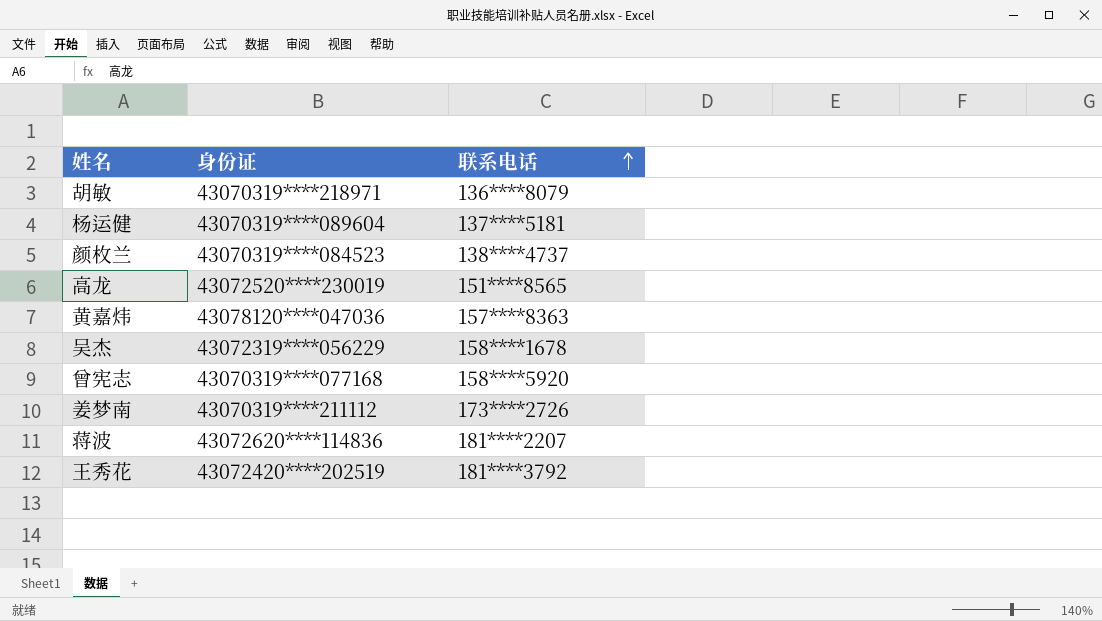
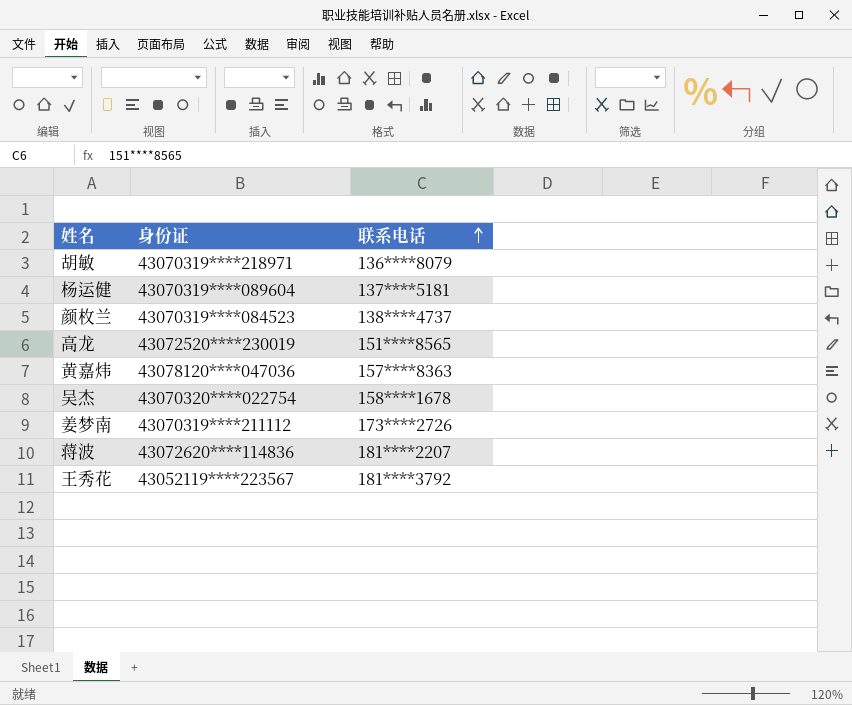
row 曾宪志: 43070319****077168 | 158****5920 -> none
吴杰 | 身份证: 43072319****056229 -> 43070320****022754
王秀花 | 身份证: 43072420****202519 -> 43052119****223567

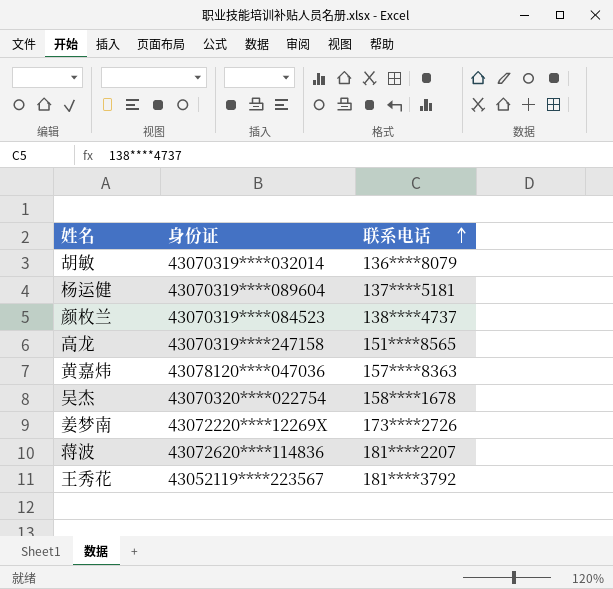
胡敏 | 身份证: 43070319****218971 -> 43070319****032014
高龙 | 身份证: 43072520****230019 -> 43070319****247158
姜梦南 | 身份证: 43070319****211112 -> 43072220****12269X

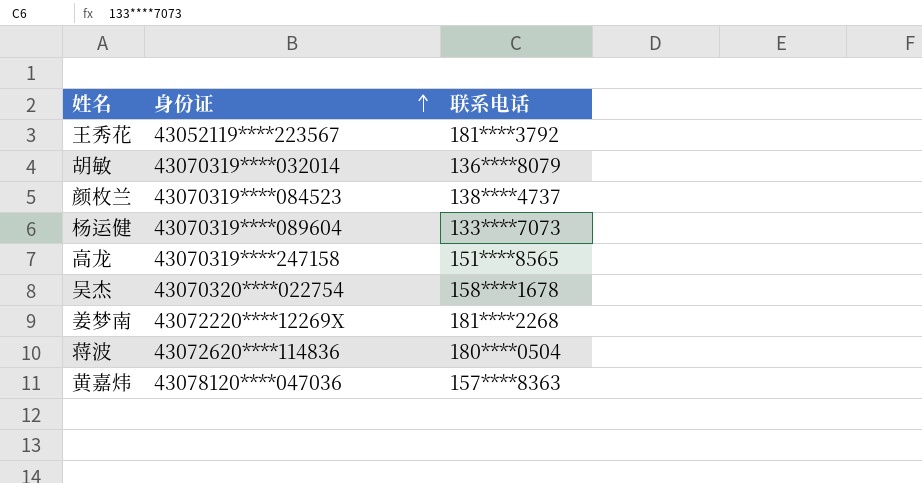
row order: 联系电话 ascending -> 身份证 ascending
杨运健 | 联系电话: 137****5181 -> 133****7073
姜梦南 | 联系电话: 173****2726 -> 181****2268
蒋波 | 联系电话: 181****2207 -> 180****0504

